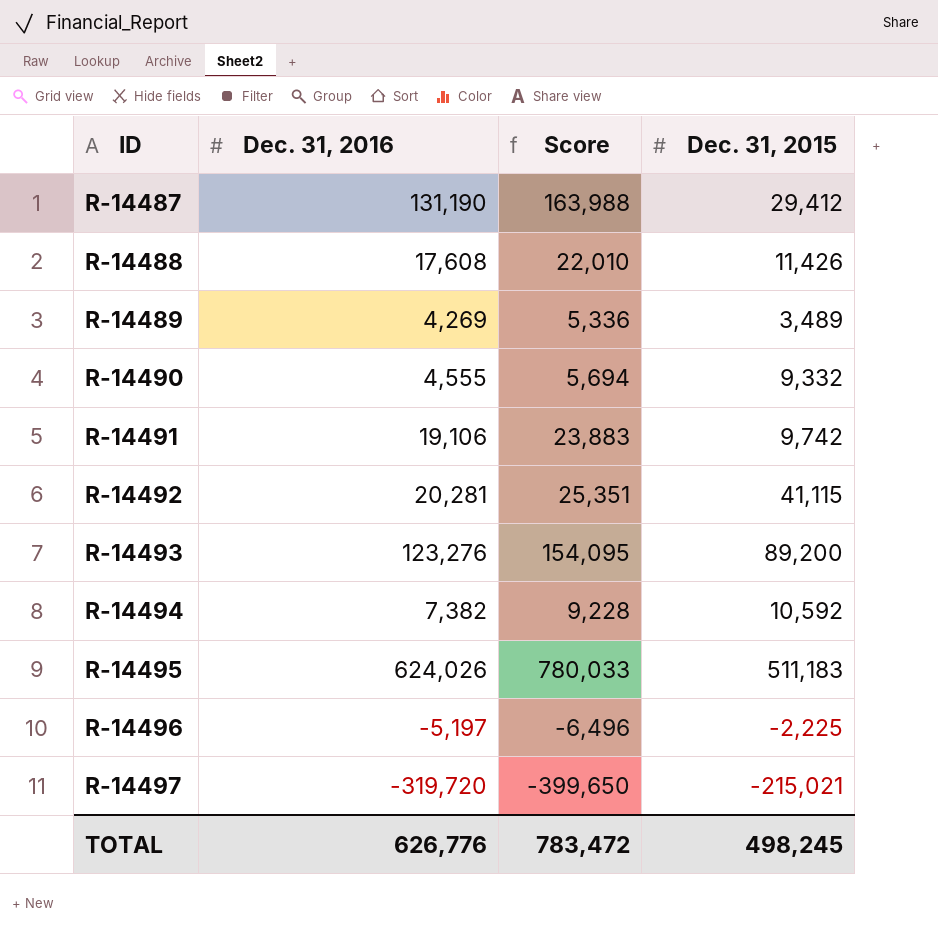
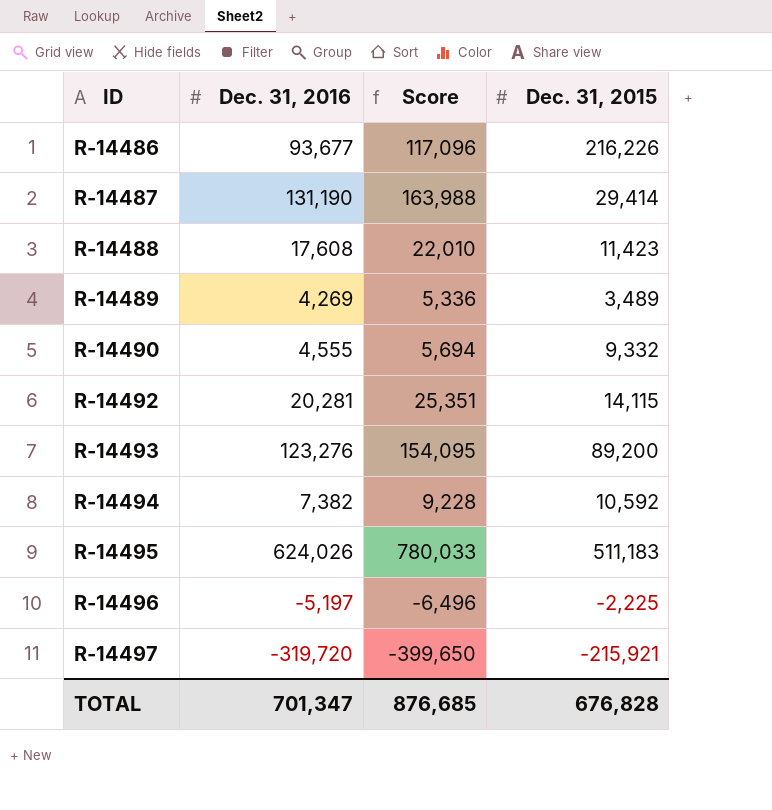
row R-14491: 19,106 | 23,883 | 9,742 -> none
row R-14486: none -> 93,677 | 117,096 | 216,226
R-14487 | Dec. 31, 2015: 29,412 -> 29,414
R-14488 | Dec. 31, 2015: 11,426 -> 11,423
R-14492 | Dec. 31, 2015: 41,115 -> 14,115
R-14497 | Dec. 31, 2015: -215,021 -> -215,921
TOTAL | Dec. 31, 2016: 626,776 -> 701,347
TOTAL | Score: 783,472 -> 876,685
TOTAL | Dec. 31, 2015: 498,245 -> 676,828

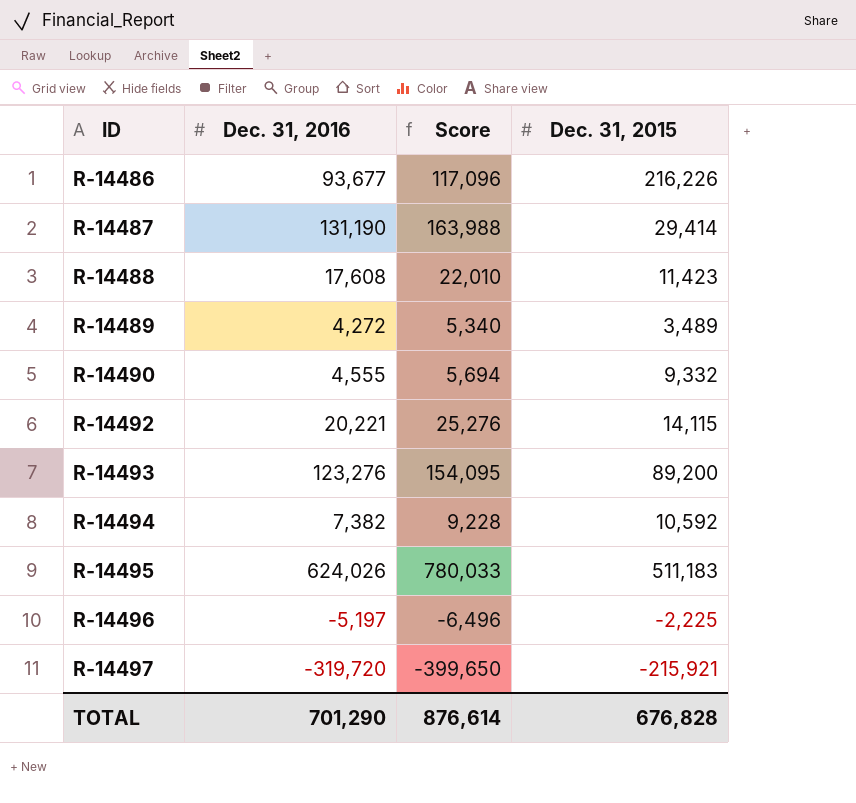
R-14489 | Dec. 31, 2016: 4,269 -> 4,272
R-14489 | Score: 5,336 -> 5,340
R-14492 | Dec. 31, 2016: 20,281 -> 20,221
R-14492 | Score: 25,351 -> 25,276
TOTAL | Dec. 31, 2016: 701,347 -> 701,290
TOTAL | Score: 876,685 -> 876,614

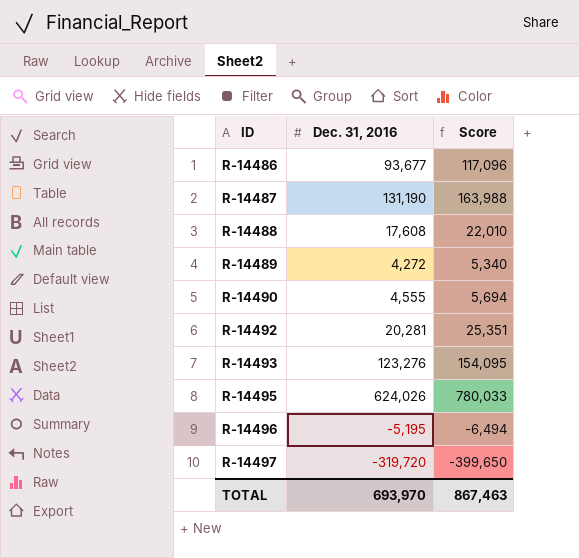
column Dec. 31, 2015 | position: 4 -> none
row R-14494: 7,382 | 9,228 | 10,592 -> none
R-14492 | Dec. 31, 2016: 20,221 -> 20,281
R-14492 | Score: 25,276 -> 25,351
R-14496 | Dec. 31, 2016: -5,197 -> -5,195
R-14496 | Score: -6,496 -> -6,494
TOTAL | Dec. 31, 2016: 701,290 -> 693,970
TOTAL | Score: 876,614 -> 867,463

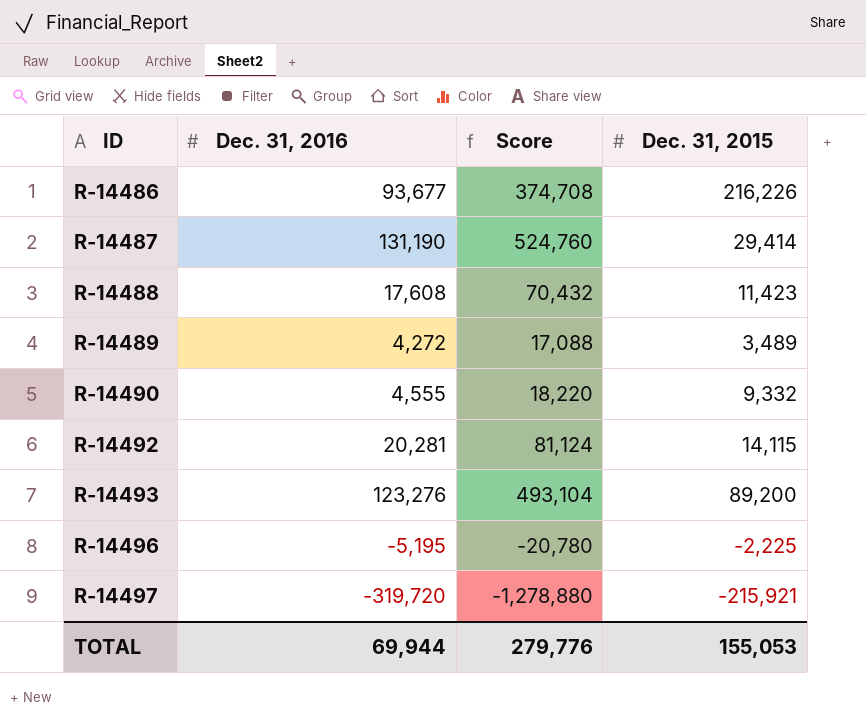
column Score | formula: [Dec. 31, 2016] * 1.25 -> [Dec. 31, 2016] * 4
column Dec. 31, 2015 | position: none -> 4
row R-14495: 624,026 | 780,033 -> none
TOTAL | Dec. 31, 2016: 693,970 -> 69,944
TOTAL | Score: 867,463 -> 279,776

